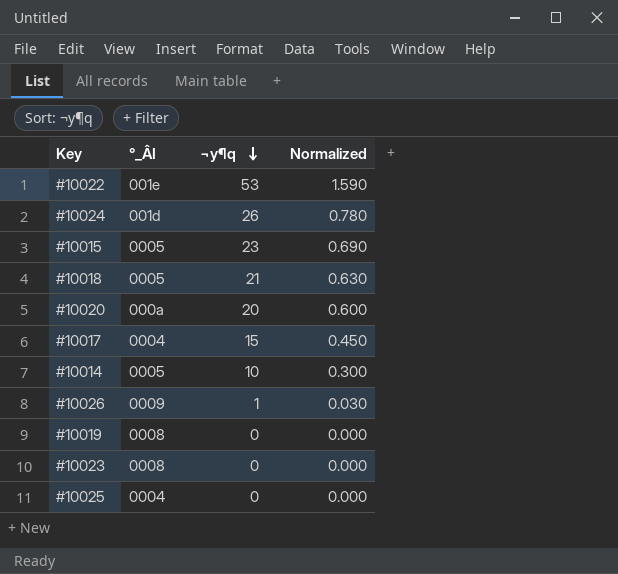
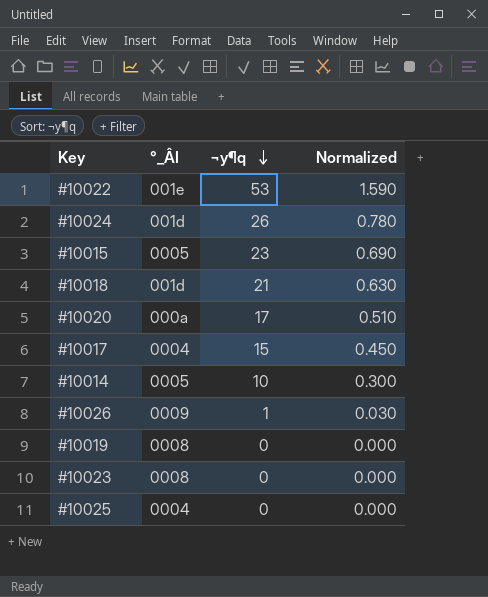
#10018 | °_ÂI: 0005 -> 001d
#10020 | ¬y¶q: 20 -> 17
#10020 | Normalized: 0.600 -> 0.510

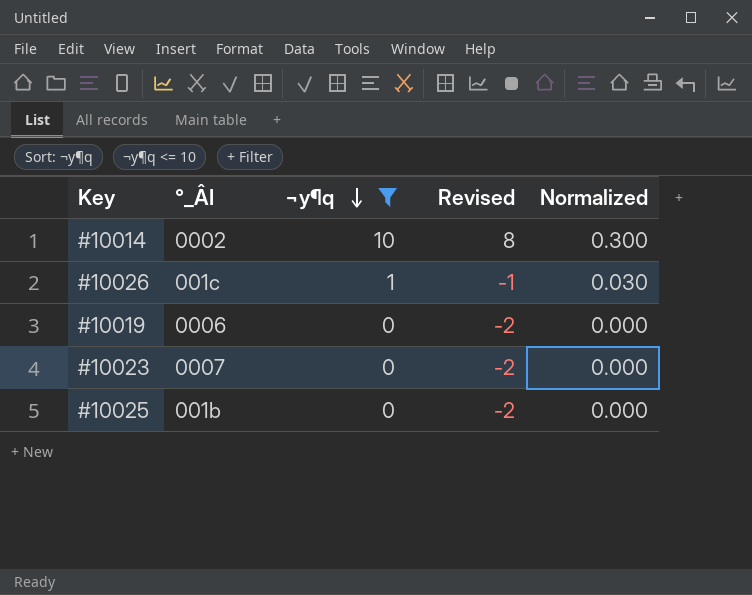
filter: none -> ¬y¶q <= 10
column Revised | formula: none -> [¬y¶q] - 2
#10014 | °_ÂI: 0005 -> 0002
#10026 | °_ÂI: 0009 -> 001c
#10019 | °_ÂI: 0008 -> 0006
#10023 | °_ÂI: 0008 -> 0007
#10025 | °_ÂI: 0004 -> 001b

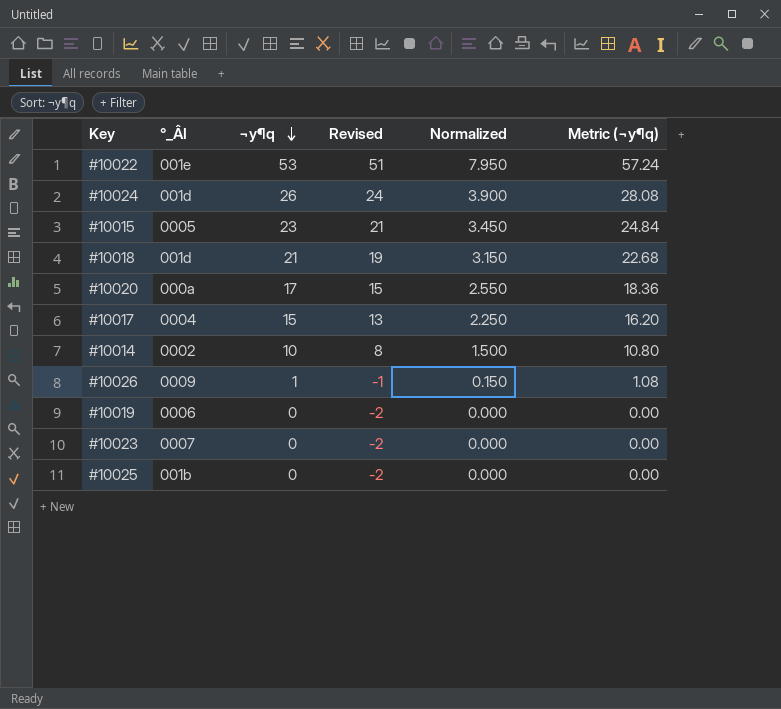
filter: ¬y¶q <= 10 -> none
column Normalized | formula: [¬y¶q] * 0.03 -> [¬y¶q] * 0.15
column Metric (¬y¶q) | formula: none -> [¬y¶q] * 1.08
#10026 | °_ÂI: 001c -> 0009

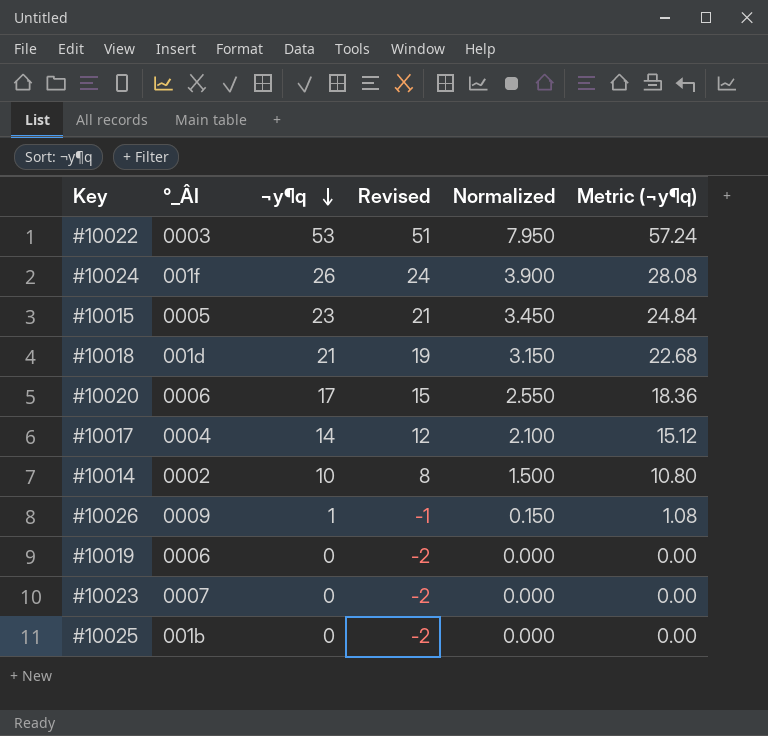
#10022 | °_ÂI: 001e -> 0003
#10024 | °_ÂI: 001d -> 001f
#10020 | °_ÂI: 000a -> 0006
#10017 | ¬y¶q: 15 -> 14
#10017 | Revised: 13 -> 12
#10017 | Normalized: 2.250 -> 2.100
#10017 | Metric (¬y¶q): 16.20 -> 15.12

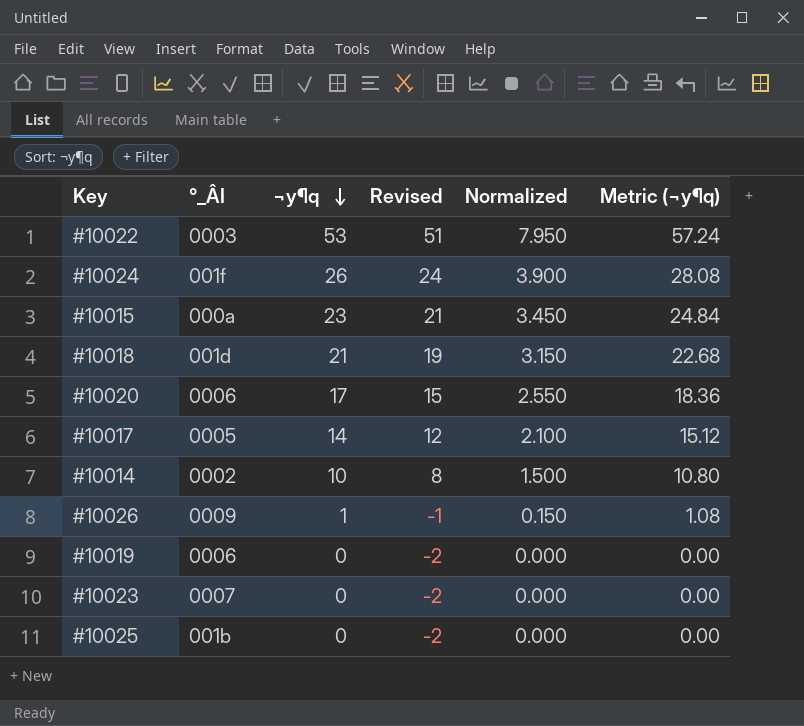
#10015 | °_ÂI: 0005 -> 000a
#10017 | °_ÂI: 0004 -> 0005

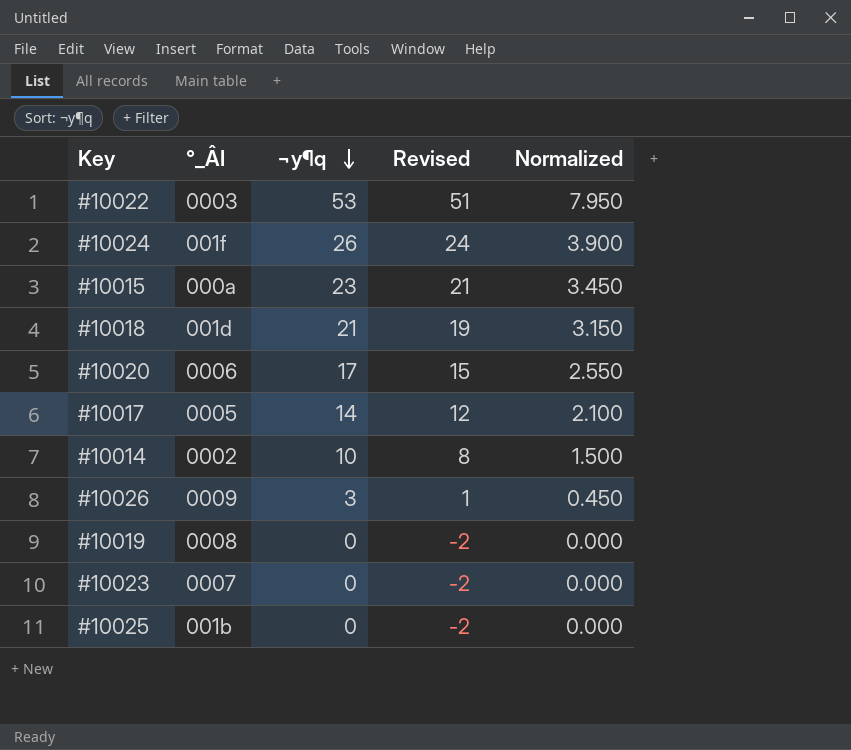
column Metric (¬y¶q) | formula: [¬y¶q] * 1.08 -> none
#10026 | ¬y¶q: 1 -> 3
#10026 | Revised: -1 -> 1
#10026 | Normalized: 0.150 -> 0.450
#10019 | °_ÂI: 0006 -> 0008

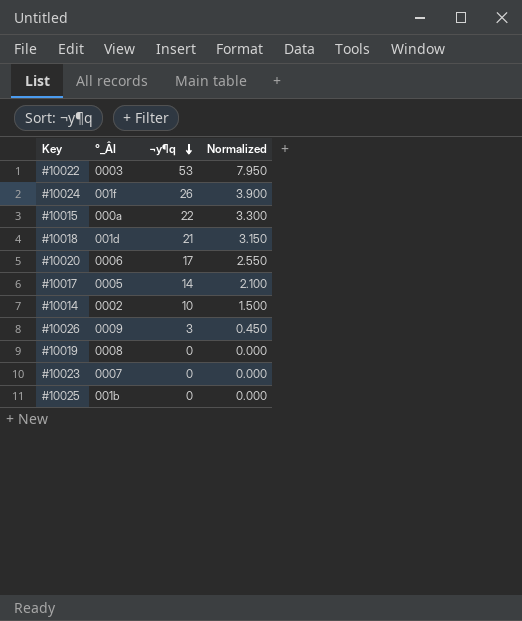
column Revised | formula: [¬y¶q] - 2 -> none
#10015 | ¬y¶q: 23 -> 22
#10015 | Normalized: 3.450 -> 3.300

